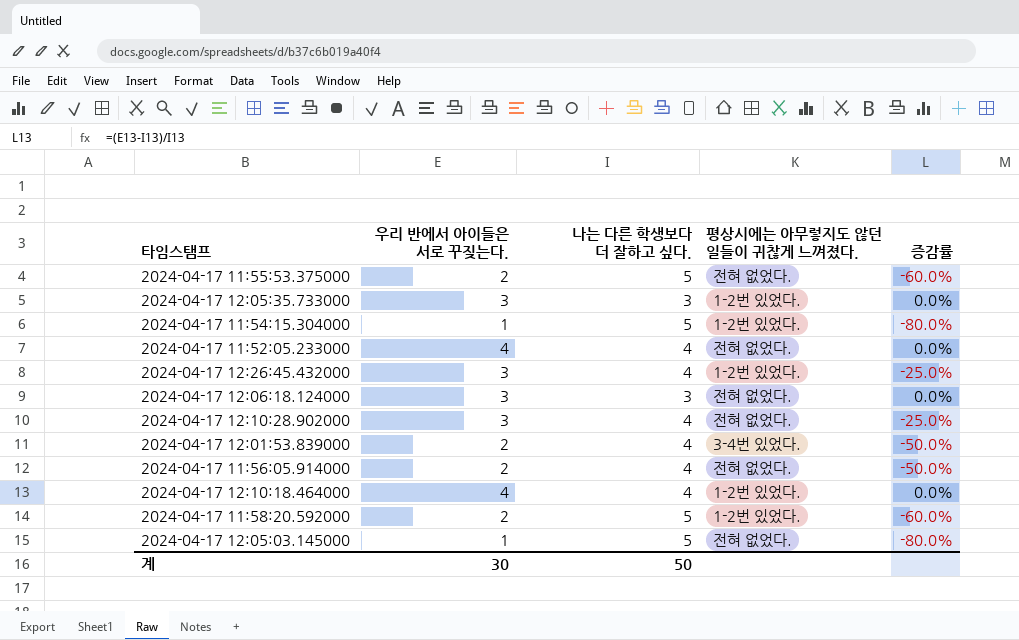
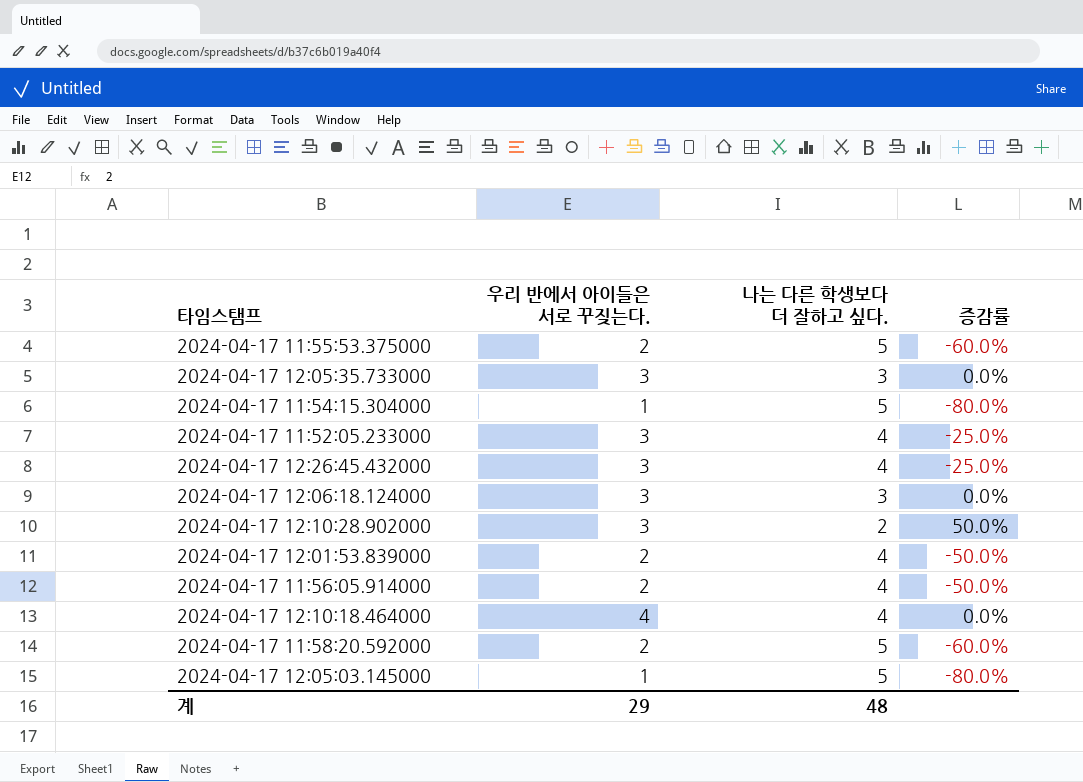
column 평상시에는 아무렇지도 않던 일들이 귀찮게 느껴졌다. | position: 4 -> none
2024-04-17 11:52:05.233000 | 우리 반에서 아이들은 서로 꾸짖는다.: 4 -> 3
2024-04-17 11:52:05.233000 | 증감률: 0.0% -> -25.0%
2024-04-17 12:10:28.902000 | 나는 다른 학생보다 더 잘하고 싶다.: 4 -> 2
2024-04-17 12:10:28.902000 | 증감률: -25.0% -> 50.0%
계 | 우리 반에서 아이들은 서로 꾸짖는다.: 30 -> 29
계 | 나는 다른 학생보다 더 잘하고 싶다.: 50 -> 48

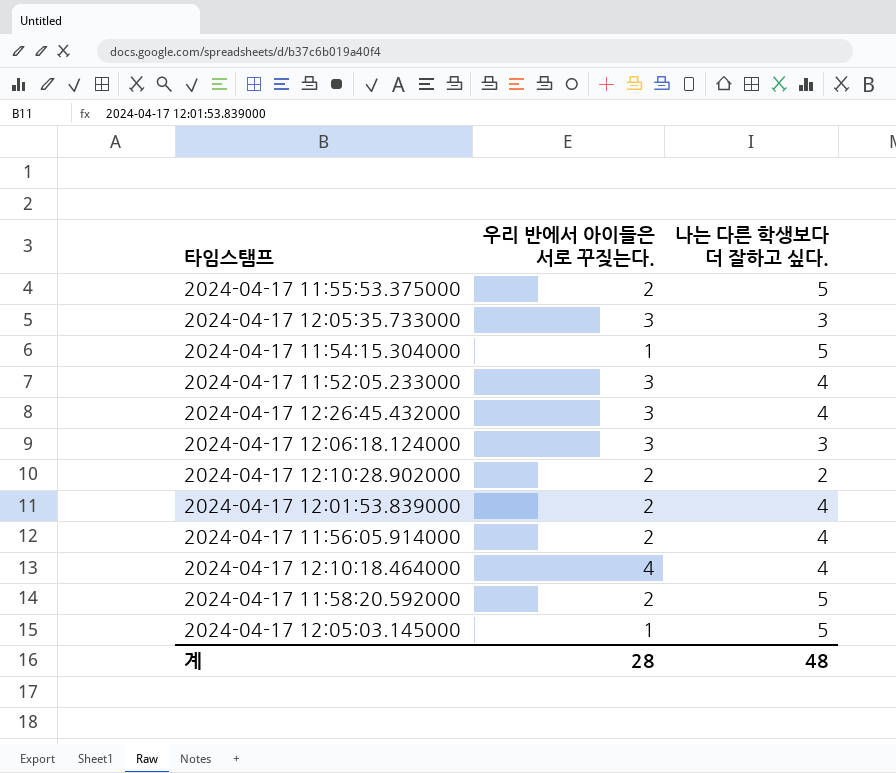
column 증감률 | formula: ([우리 반에서 아이들은 서로 꾸짖는다.] - [나는 다른 학생보다 더 잘하고 싶다.]) / [나는 다른 학생보다 더 잘하고 싶다.] -> none
2024-04-17 12:10:28.902000 | 우리 반에서 아이들은 서로 꾸짖는다.: 3 -> 2
계 | 우리 반에서 아이들은 서로 꾸짖는다.: 29 -> 28

